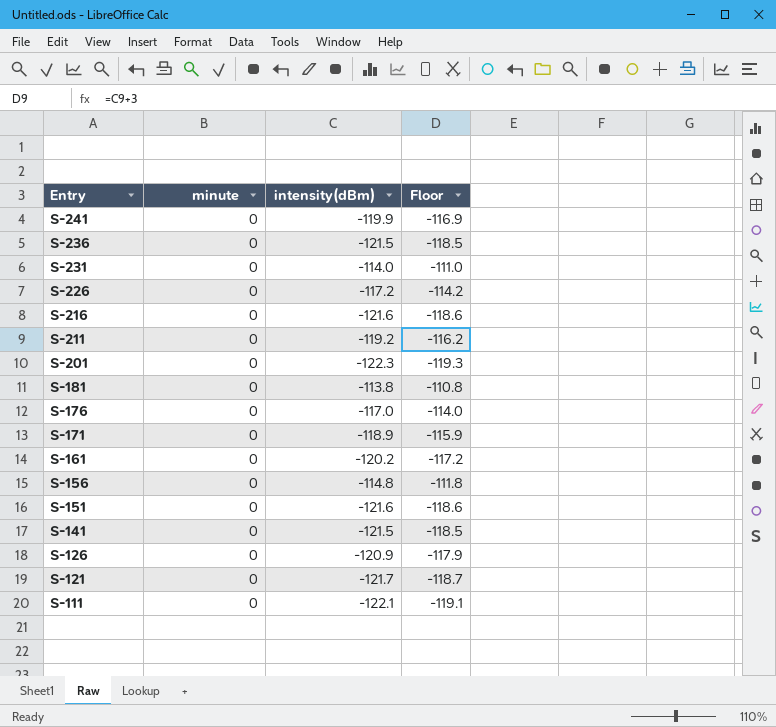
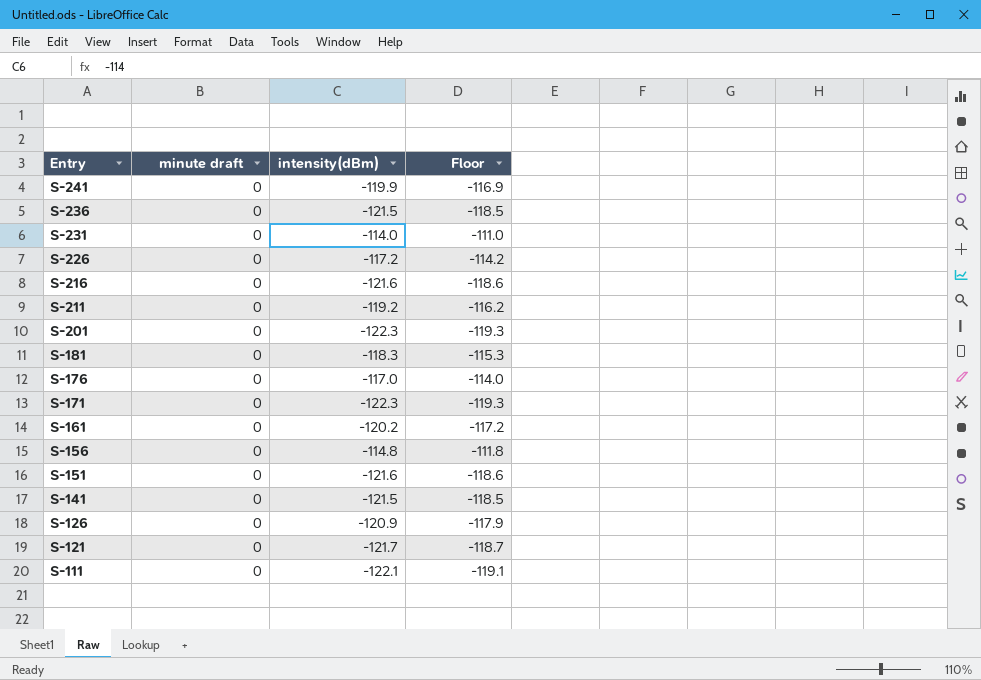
column name: minute -> minute draft
S-181 | intensity(dBm): -113.8 -> -118.3
S-181 | Floor: -110.8 -> -115.3
S-171 | intensity(dBm): -118.9 -> -122.3
S-171 | Floor: -115.9 -> -119.3

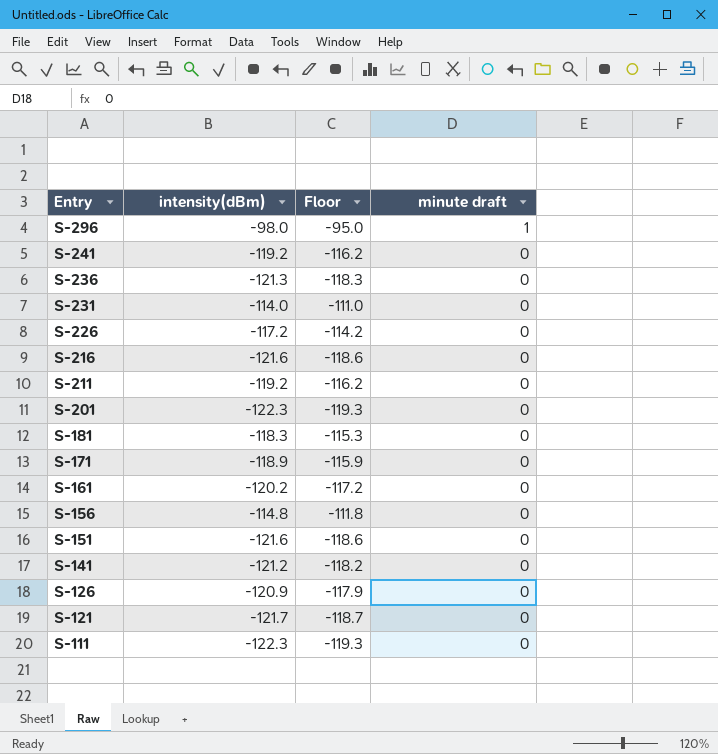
column minute draft | position: 2 -> 4
row S-176: 0 | -117.0 | -114.0 -> none
row S-296: none -> -98.0 | -95.0 | 1
S-241 | intensity(dBm): -119.9 -> -119.2
S-241 | Floor: -116.9 -> -116.2
S-236 | intensity(dBm): -121.5 -> -121.3
S-236 | Floor: -118.5 -> -118.3
S-171 | intensity(dBm): -122.3 -> -118.9
S-171 | Floor: -119.3 -> -115.9
S-141 | intensity(dBm): -121.5 -> -121.2
S-141 | Floor: -118.5 -> -118.2
S-111 | intensity(dBm): -122.1 -> -122.3
S-111 | Floor: -119.1 -> -119.3

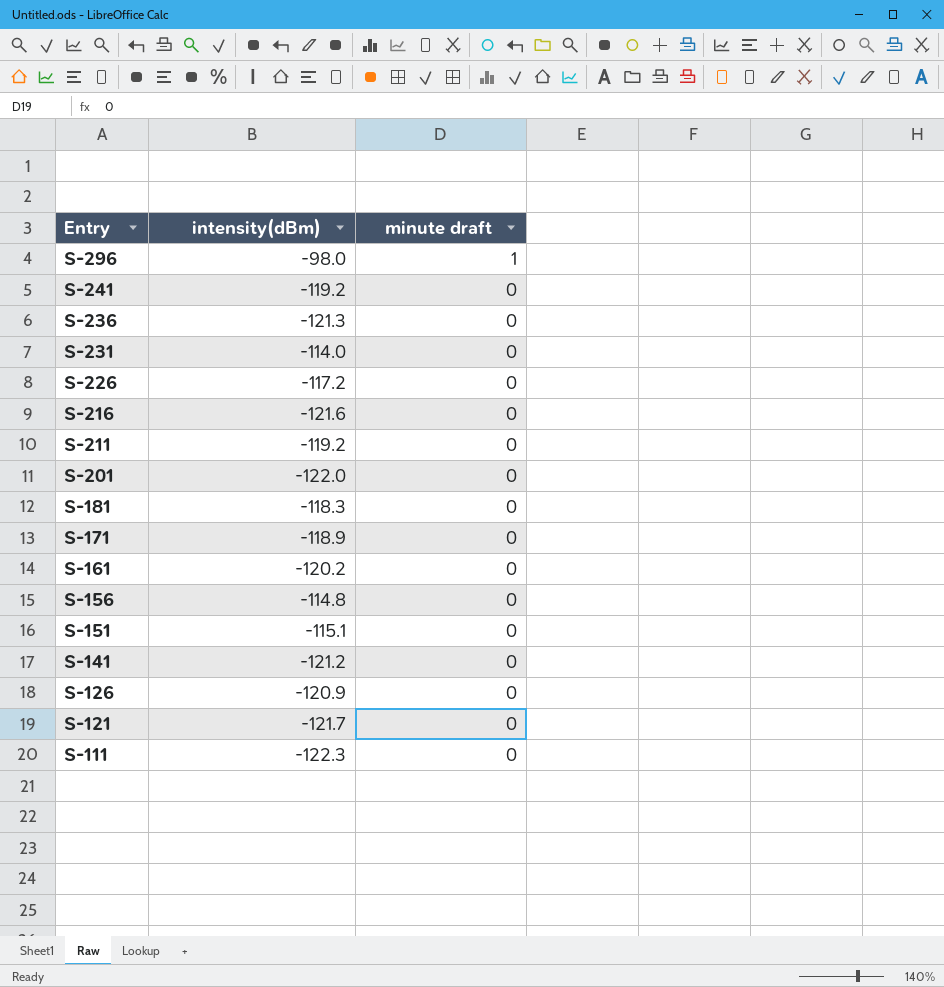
column Floor | formula: [intensity(dBm)] + 3 -> none
S-201 | intensity(dBm): -122.3 -> -122.0
S-151 | intensity(dBm): -121.6 -> -115.1

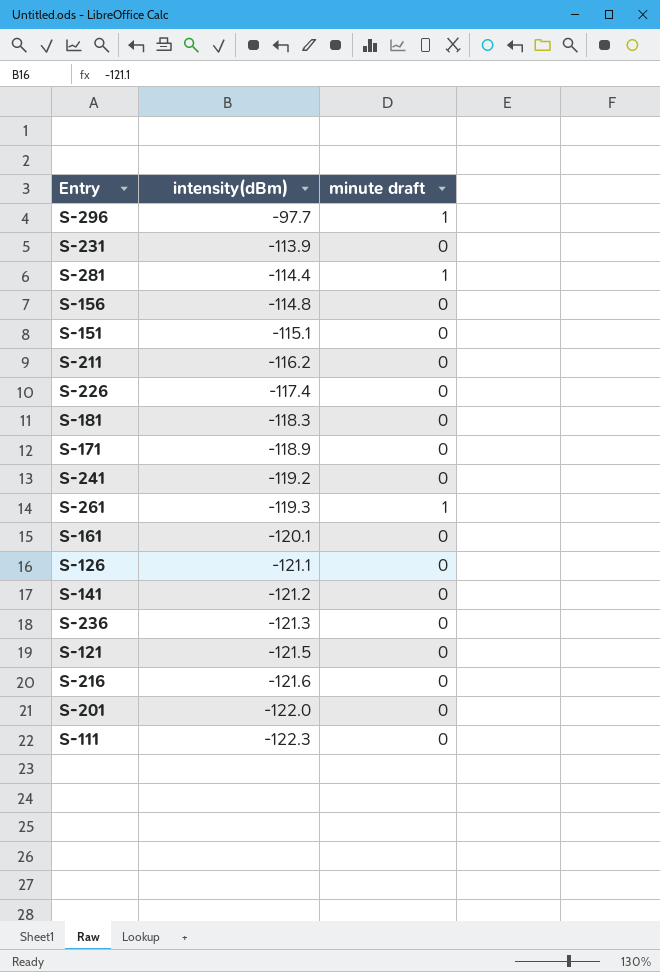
row order: Entry descending -> intensity(dBm) descending
S-296 | intensity(dBm): -98.0 -> -97.7
S-231 | intensity(dBm): -114.0 -> -113.9
row S-281: none -> -114.4 | 1
S-211 | intensity(dBm): -119.2 -> -116.2
S-226 | intensity(dBm): -117.2 -> -117.4
row S-261: none -> -119.3 | 1
S-161 | intensity(dBm): -120.2 -> -120.1
S-126 | intensity(dBm): -120.9 -> -121.1
S-121 | intensity(dBm): -121.7 -> -121.5

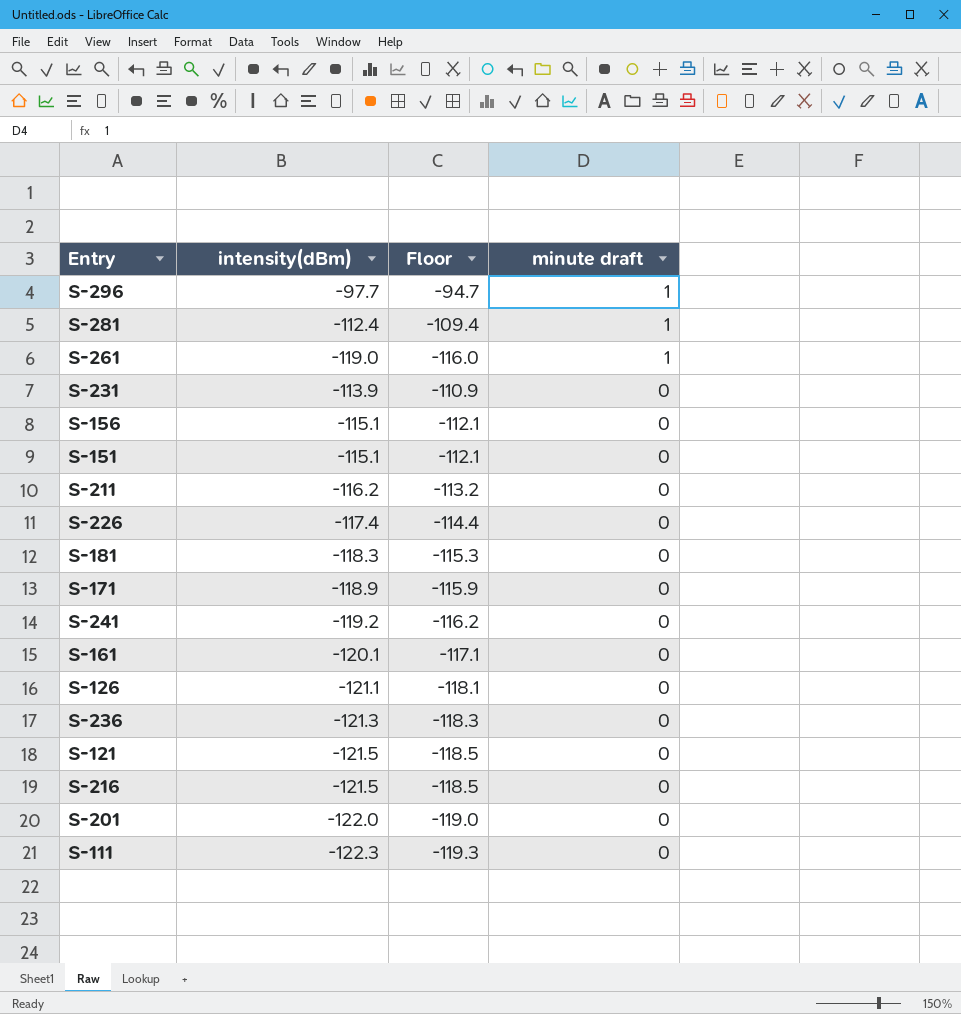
row order: intensity(dBm) descending -> minute draft descending
column Floor | formula: none -> [intensity(dBm)] + 3
row S-141: -121.2 | 0 -> none
S-281 | intensity(dBm): -114.4 -> -112.4
S-261 | intensity(dBm): -119.3 -> -119.0
S-156 | intensity(dBm): -114.8 -> -115.1
S-216 | intensity(dBm): -121.6 -> -121.5

